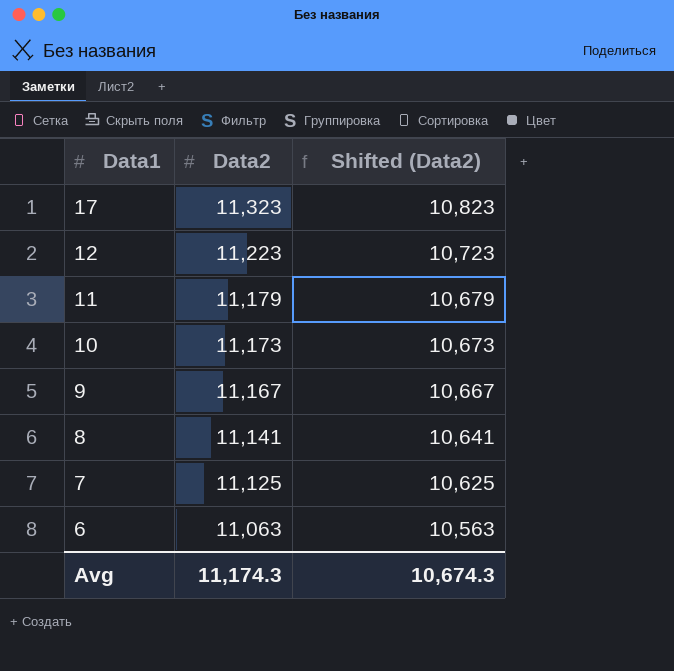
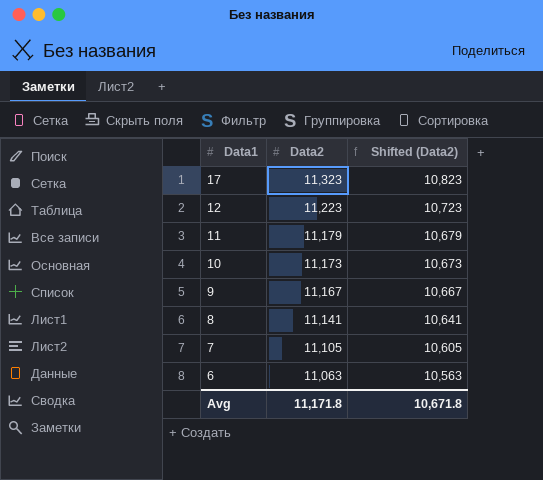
7 | Data2: 11,125 -> 11,105
7 | Shifted (Data2): 10,625 -> 10,605
Avg | Data2: 11,174.3 -> 11,171.8
Avg | Shifted (Data2): 10,674.3 -> 10,671.8

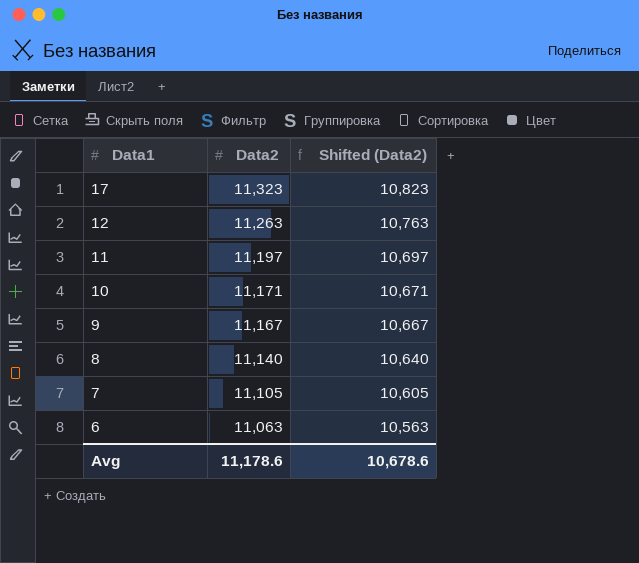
12 | Data2: 11,223 -> 11,263
12 | Shifted (Data2): 10,723 -> 10,763
11 | Data2: 11,179 -> 11,197
11 | Shifted (Data2): 10,679 -> 10,697
10 | Data2: 11,173 -> 11,171
10 | Shifted (Data2): 10,673 -> 10,671
8 | Data2: 11,141 -> 11,140
8 | Shifted (Data2): 10,641 -> 10,640
Avg | Data2: 11,171.8 -> 11,178.6
Avg | Shifted (Data2): 10,671.8 -> 10,678.6

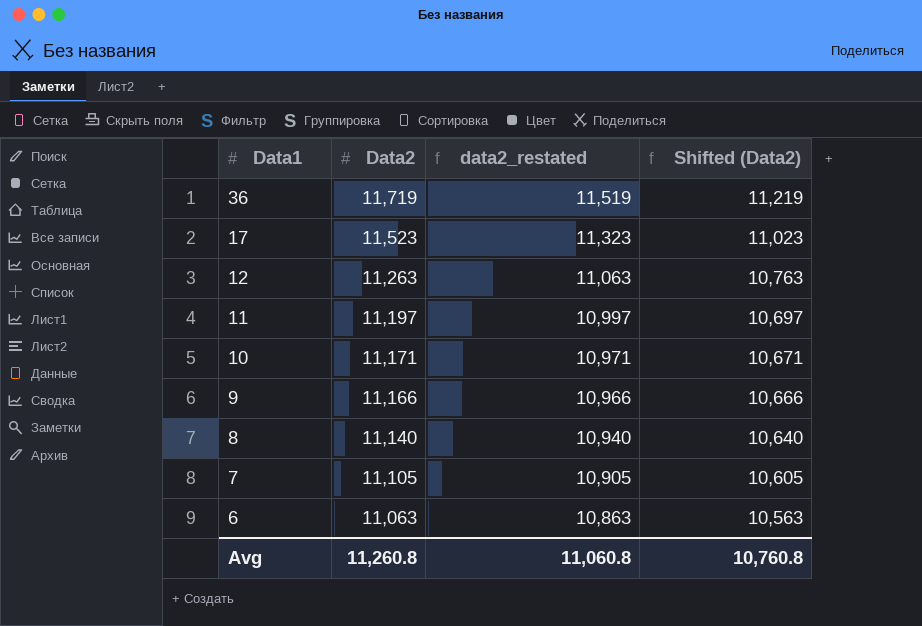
column data2_restated | formula: none -> [Data2] - 200
row 36: none -> 11,719 | 11,519 | 11,219
17 | Data2: 11,323 -> 11,523
17 | Shifted (Data2): 10,823 -> 11,023
9 | Data2: 11,167 -> 11,166
9 | Shifted (Data2): 10,667 -> 10,666
Avg | Data2: 11,178.6 -> 11,260.8
Avg | Shifted (Data2): 10,678.6 -> 10,760.8

